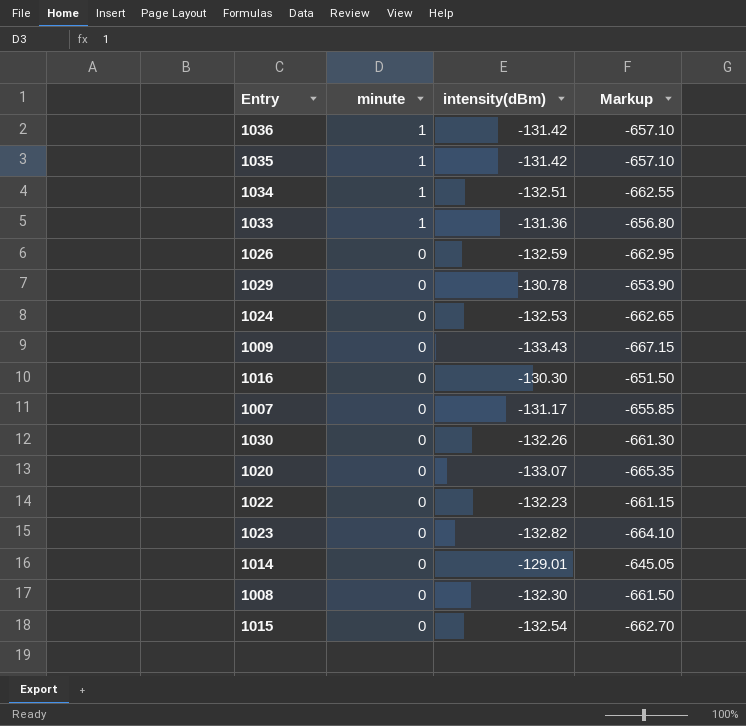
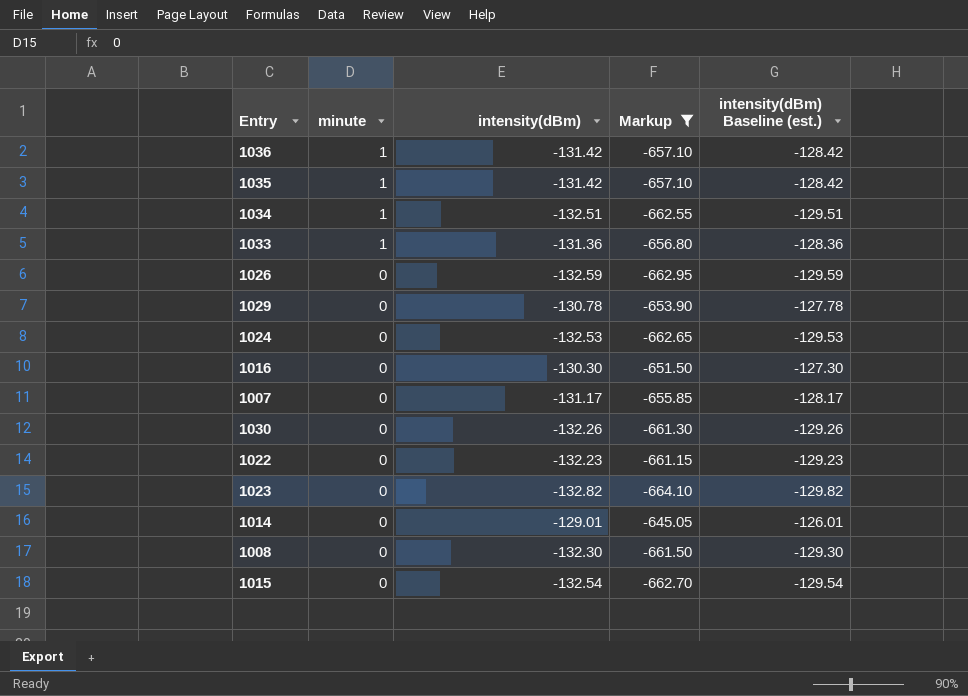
filter: none -> Markup >= -664.10
column intensity(dBm) Baseline (est.) | formula: none -> [intensity(dBm)] + 3

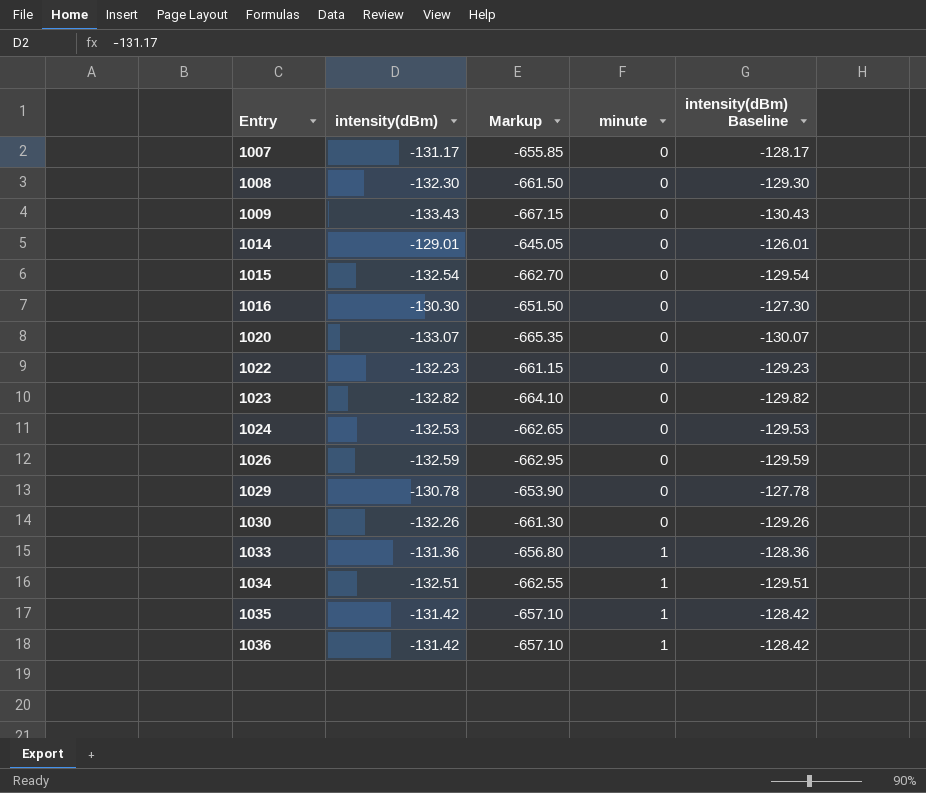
filter: Markup >= -664.10 -> none
row order: minute descending -> Entry ascending
column minute | position: 2 -> 4
column name: intensity(dBm) Baseline (est.) -> intensity(dBm) Baseline

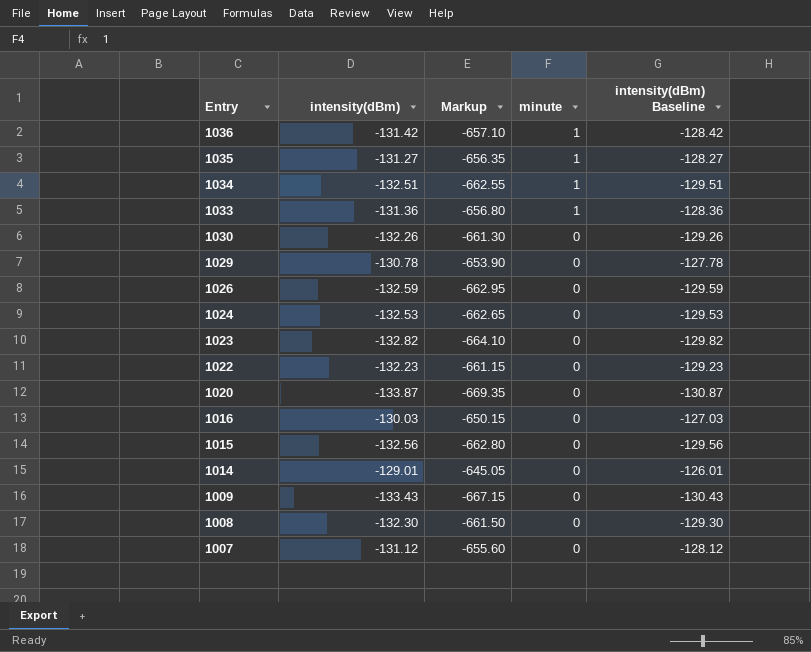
row order: Entry ascending -> Entry descending
1035 | intensity(dBm): -131.42 -> -131.27
1035 | Markup: -657.10 -> -656.35
1035 | intensity(dBm) Baseline: -128.42 -> -128.27
1020 | intensity(dBm): -133.07 -> -133.87
1020 | Markup: -665.35 -> -669.35
1020 | intensity(dBm) Baseline: -130.07 -> -130.87
1016 | intensity(dBm): -130.30 -> -130.03
1016 | Markup: -651.50 -> -650.15
1016 | intensity(dBm) Baseline: -127.30 -> -127.03
1015 | intensity(dBm): -132.54 -> -132.56
1015 | Markup: -662.70 -> -662.80
1015 | intensity(dBm) Baseline: -129.54 -> -129.56
1007 | intensity(dBm): -131.17 -> -131.12
1007 | Markup: -655.85 -> -655.60
1007 | intensity(dBm) Baseline: -128.17 -> -128.12

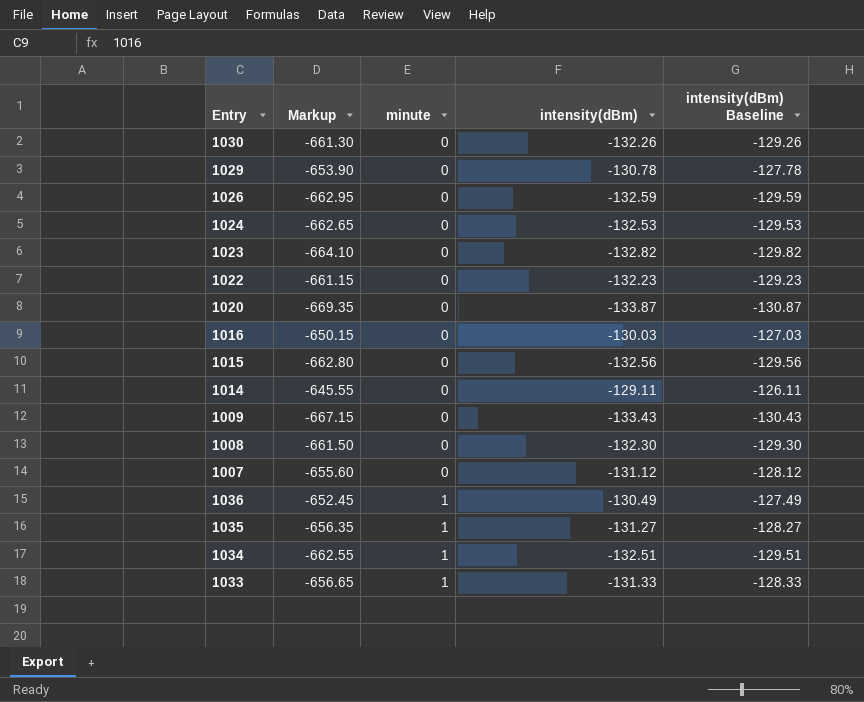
row order: Entry descending -> minute ascending
column intensity(dBm) | position: 2 -> 4
1014 | Markup: -645.05 -> -645.55
1014 | intensity(dBm): -129.01 -> -129.11
1014 | intensity(dBm) Baseline: -126.01 -> -126.11
1036 | Markup: -657.10 -> -652.45
1036 | intensity(dBm): -131.42 -> -130.49
1036 | intensity(dBm) Baseline: -128.42 -> -127.49
1033 | Markup: -656.80 -> -656.65
1033 | intensity(dBm): -131.36 -> -131.33
1033 | intensity(dBm) Baseline: -128.36 -> -128.33

